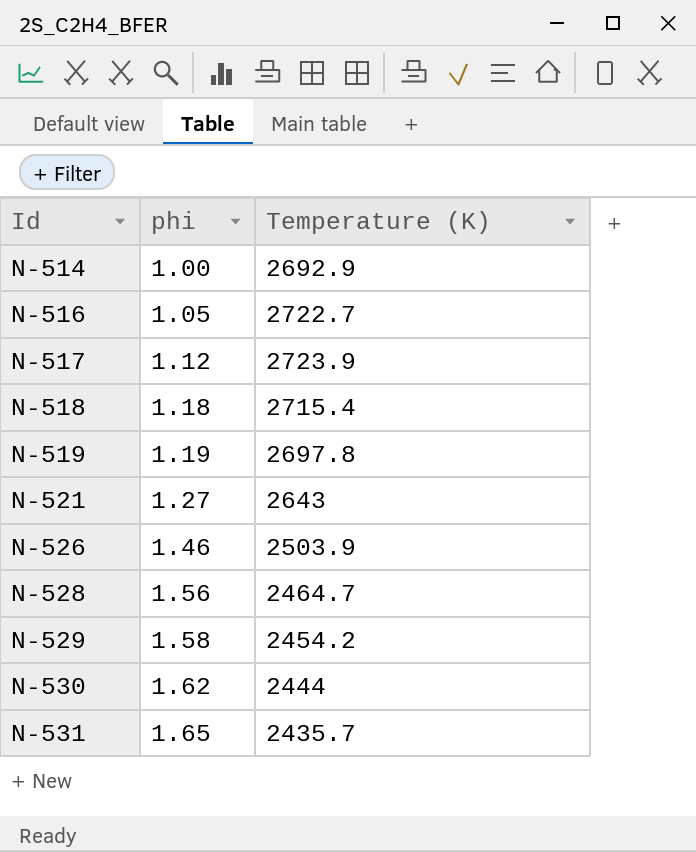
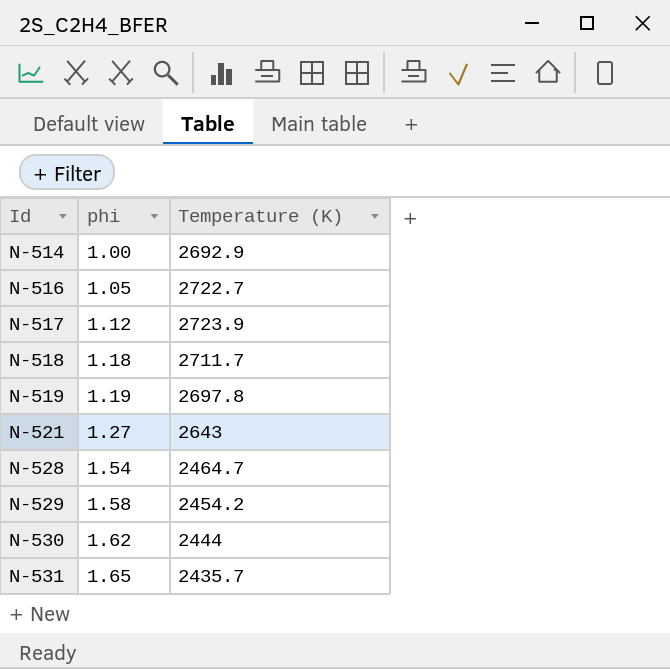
row N-526: 1.46 | 2503.9 -> none
N-518 | Temperature (K): 2715.4 -> 2711.7
N-528 | phi: 1.56 -> 1.54

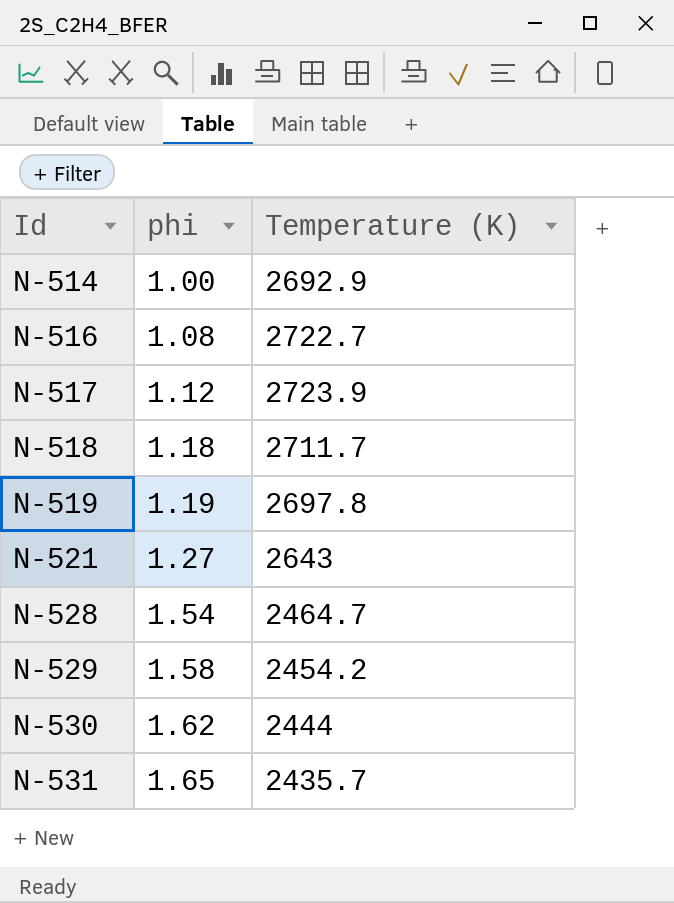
N-516 | phi: 1.05 -> 1.08

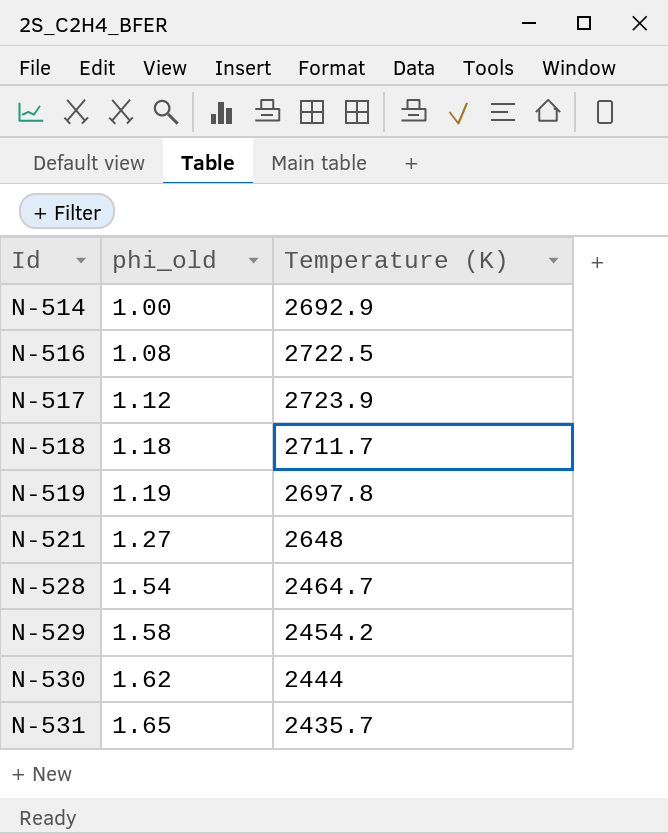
column name: phi -> phi_old
N-516 | Temperature (K): 2722.7 -> 2722.5
N-521 | Temperature (K): 2643 -> 2648

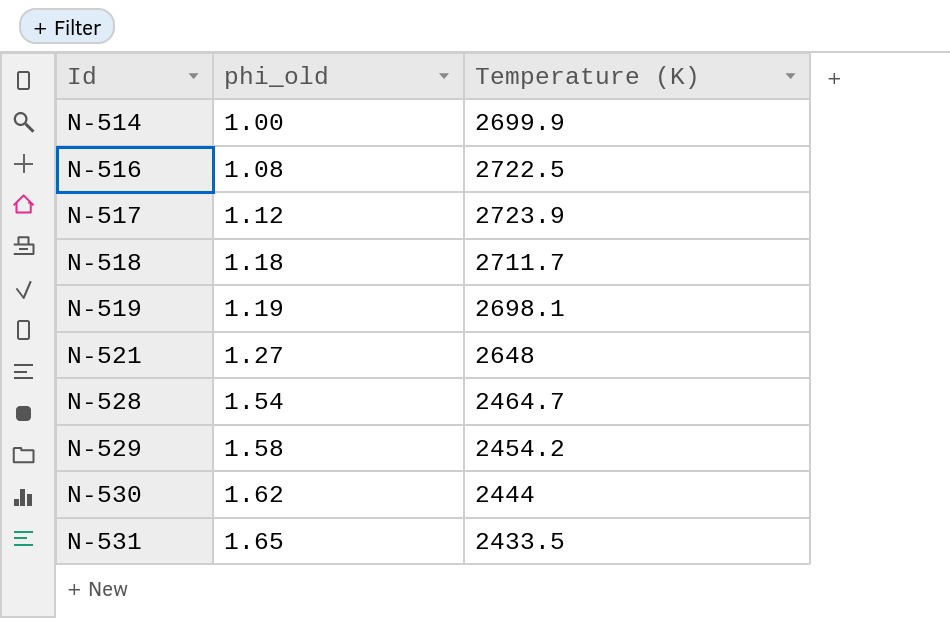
N-514 | Temperature (K): 2692.9 -> 2699.9
N-519 | Temperature (K): 2697.8 -> 2698.1
N-531 | Temperature (K): 2435.7 -> 2433.5

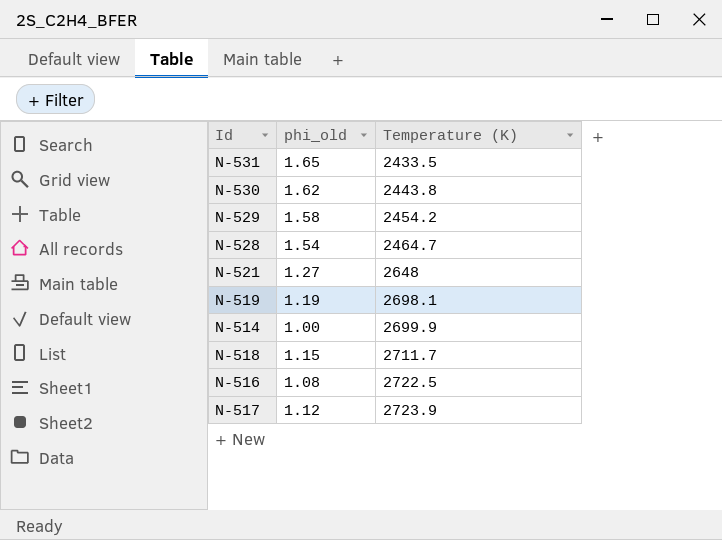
row order: Id ascending -> Temperature (K) ascending
N-530 | Temperature (K): 2444 -> 2443.8
N-518 | phi_old: 1.18 -> 1.15

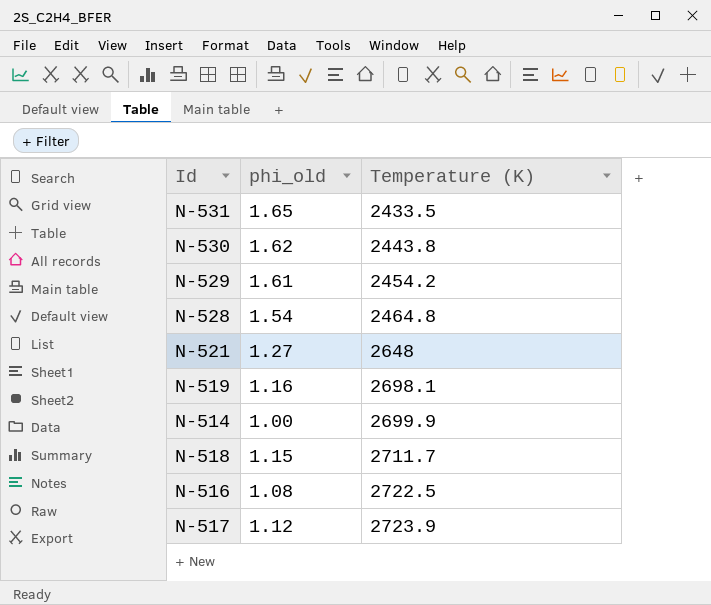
N-529 | phi_old: 1.58 -> 1.61
N-528 | Temperature (K): 2464.7 -> 2464.8
N-519 | phi_old: 1.19 -> 1.16

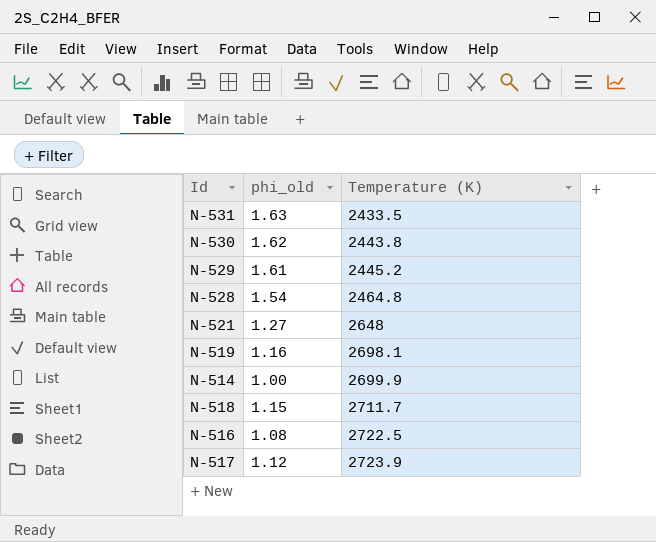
N-531 | phi_old: 1.65 -> 1.63
N-529 | Temperature (K): 2454.2 -> 2445.2

